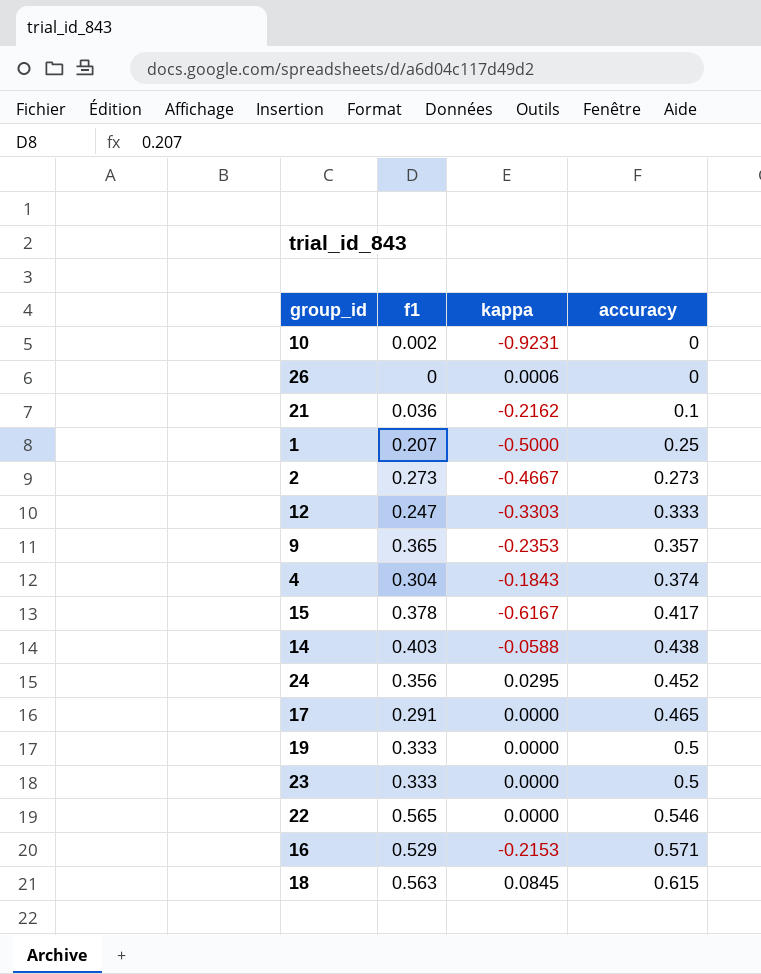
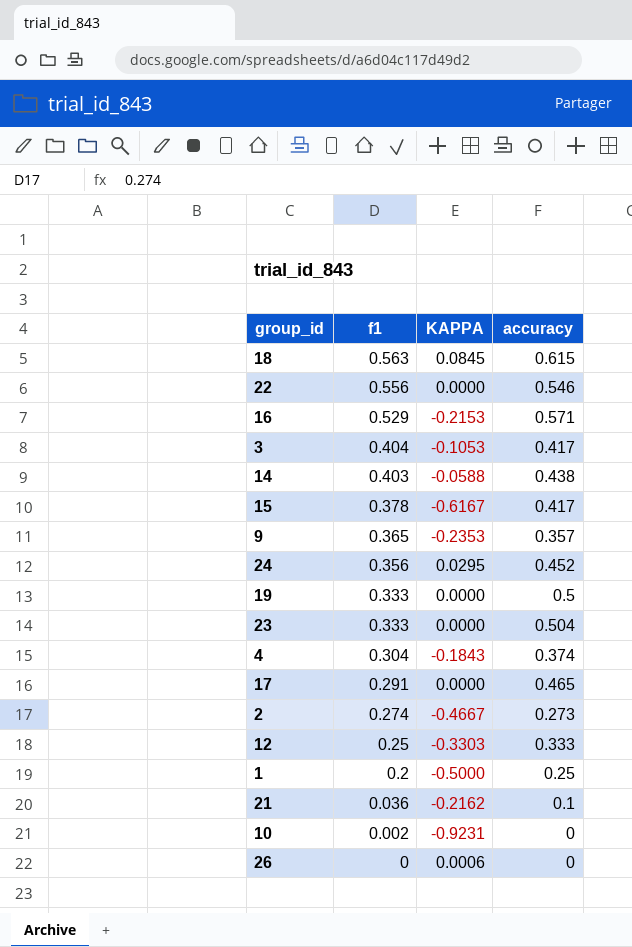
row order: accuracy ascending -> f1 descending
column name: kappa -> KAPPA
22 | f1: 0.565 -> 0.556
row 3: none -> 0.404 | -0.1053 | 0.417
23 | accuracy: 0.5 -> 0.504
2 | f1: 0.273 -> 0.274
12 | f1: 0.247 -> 0.25
1 | f1: 0.207 -> 0.2

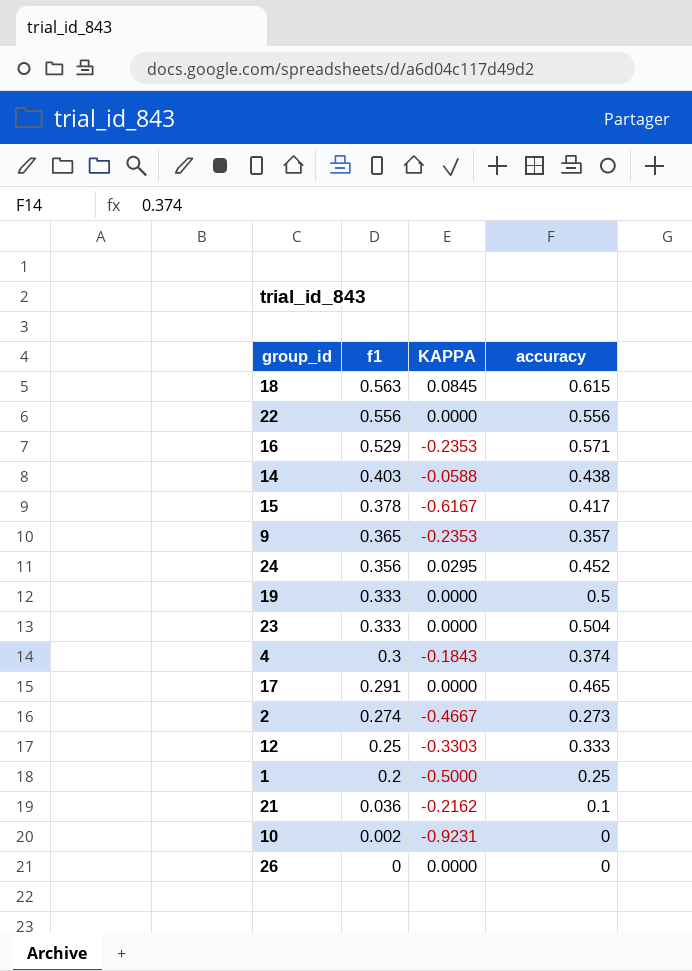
row 3: 0.404 | -0.1053 | 0.417 -> none
22 | accuracy: 0.546 -> 0.556
16 | KAPPA: -0.2153 -> -0.2353
4 | f1: 0.304 -> 0.3
26 | KAPPA: 0.0006 -> 0.0000

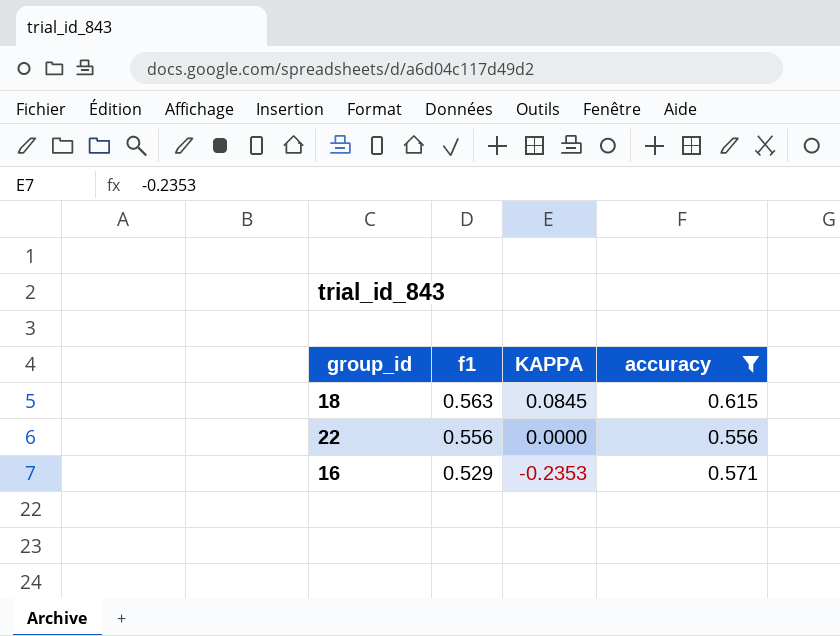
filter: none -> accuracy >= 0.556

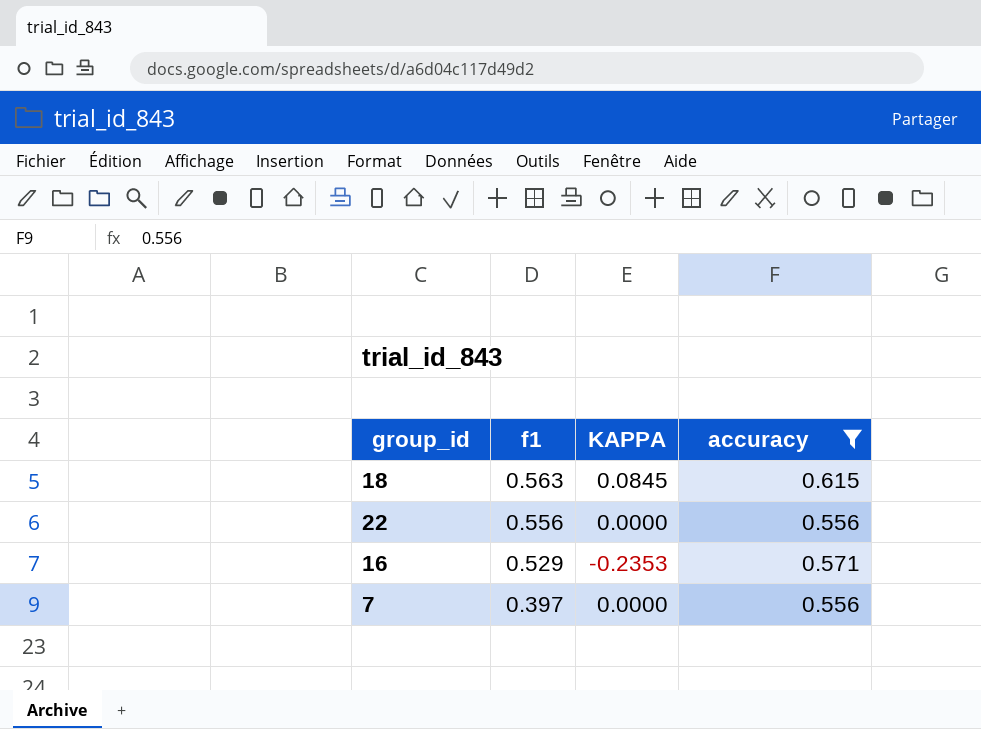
row 7: none -> 0.397 | 0.0000 | 0.556

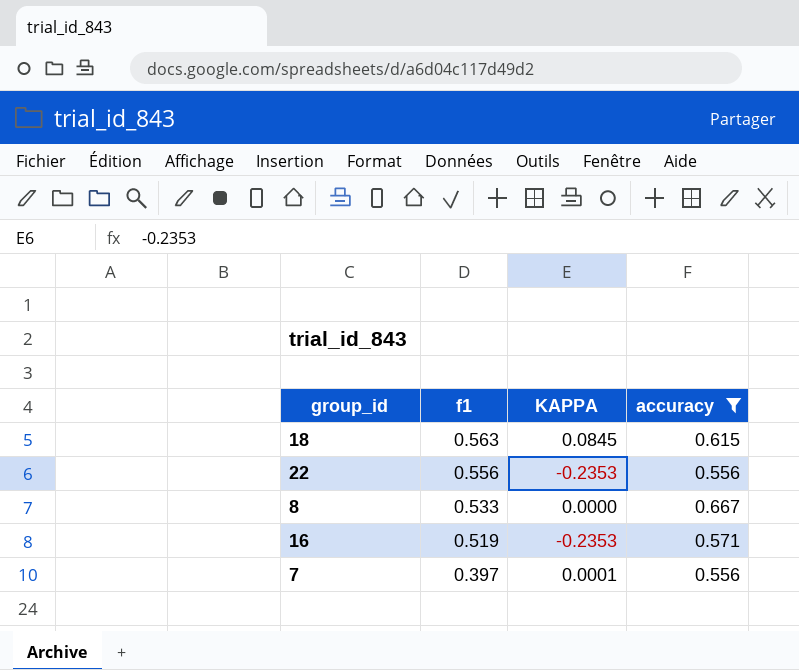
22 | KAPPA: 0.0000 -> -0.2353
row 8: none -> 0.533 | 0.0000 | 0.667
16 | f1: 0.529 -> 0.519
7 | KAPPA: 0.0000 -> 0.0001

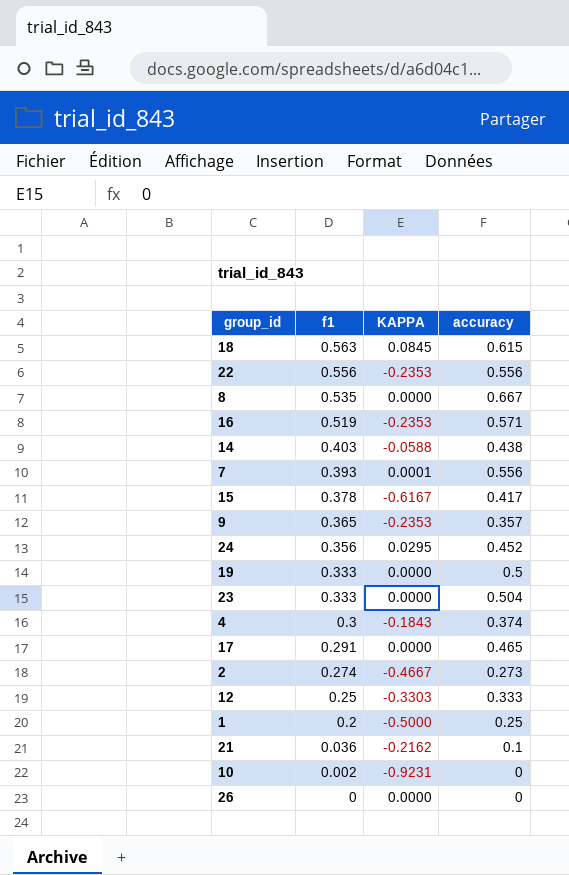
filter: accuracy >= 0.556 -> none
8 | f1: 0.533 -> 0.535
7 | f1: 0.397 -> 0.393

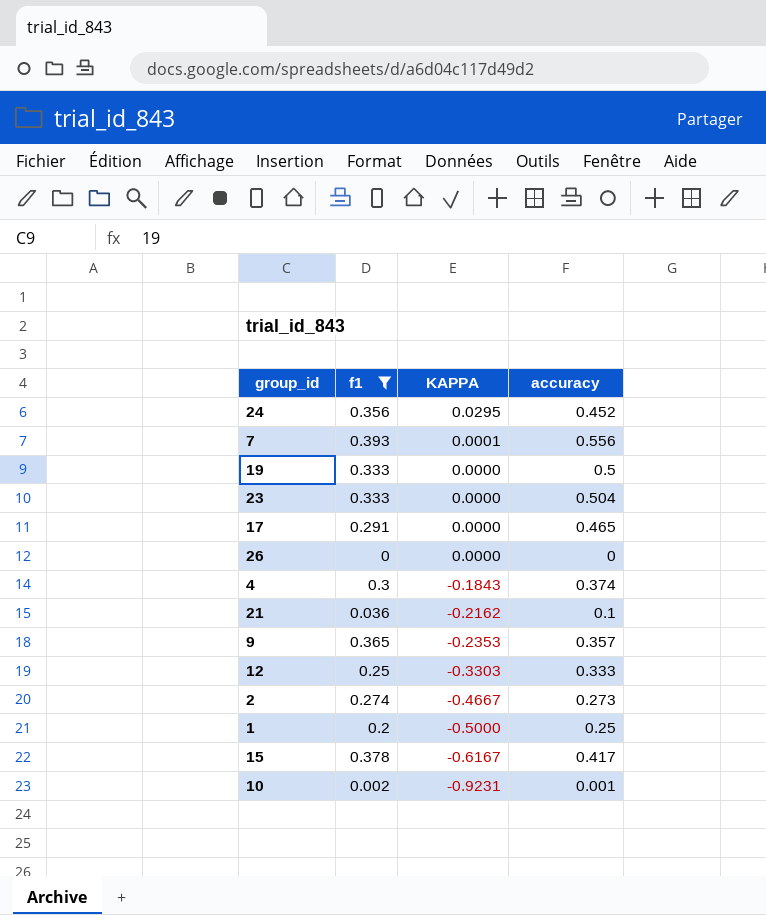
filter: none -> f1 <= 0.393
row order: f1 descending -> KAPPA descending
10 | accuracy: 0 -> 0.001

